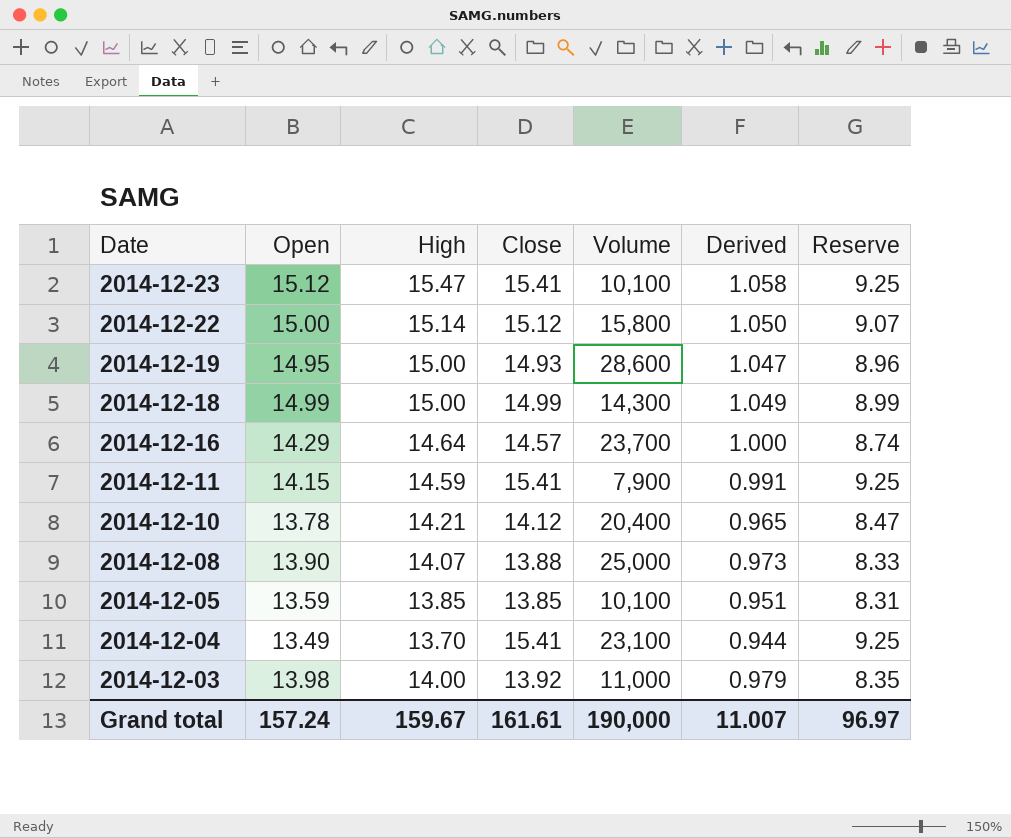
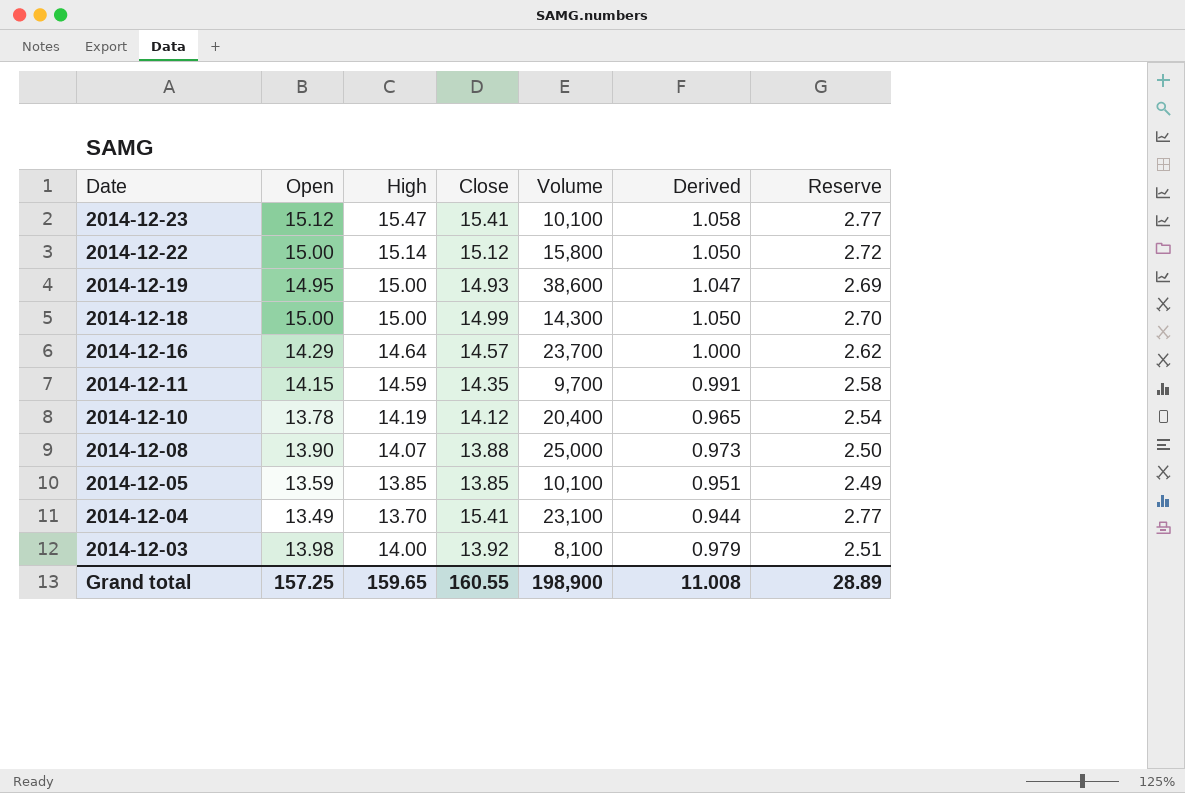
column Reserve | formula: [Close] * 0.6 -> [Close] * 0.18
2014-12-19 | Volume: 28,600 -> 38,600
2014-12-18 | Open: 14.99 -> 15.00
2014-12-18 | Derived: 1.049 -> 1.050
2014-12-11 | Close: 15.41 -> 14.35
2014-12-11 | Volume: 7,900 -> 9,700
2014-12-10 | High: 14.21 -> 14.19
2014-12-03 | Volume: 11,000 -> 8,100
Grand total | Open: 157.24 -> 157.25
Grand total | High: 159.67 -> 159.65
Grand total | Close: 161.61 -> 160.55
Grand total | Volume: 190,000 -> 198,900
Grand total | Derived: 11.007 -> 11.008
Grand total | Reserve: 96.97 -> 28.89

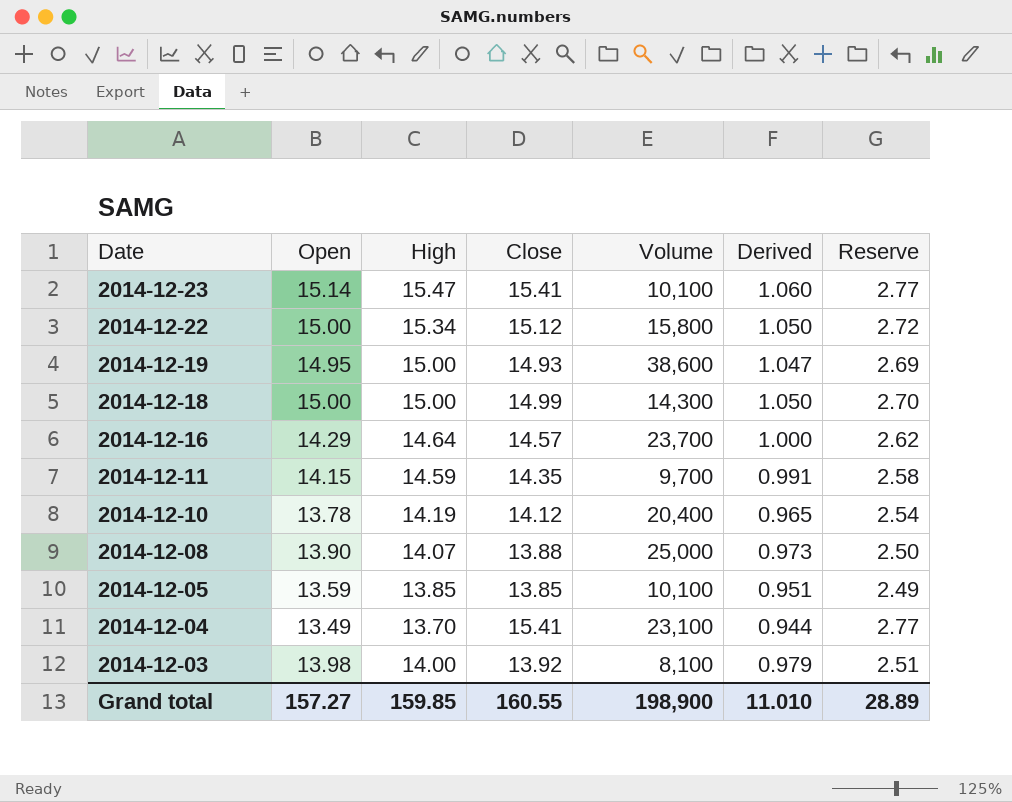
2014-12-23 | Open: 15.12 -> 15.14
2014-12-23 | Derived: 1.058 -> 1.060
2014-12-22 | High: 15.14 -> 15.34
Grand total | Open: 157.25 -> 157.27
Grand total | High: 159.65 -> 159.85
Grand total | Derived: 11.008 -> 11.010

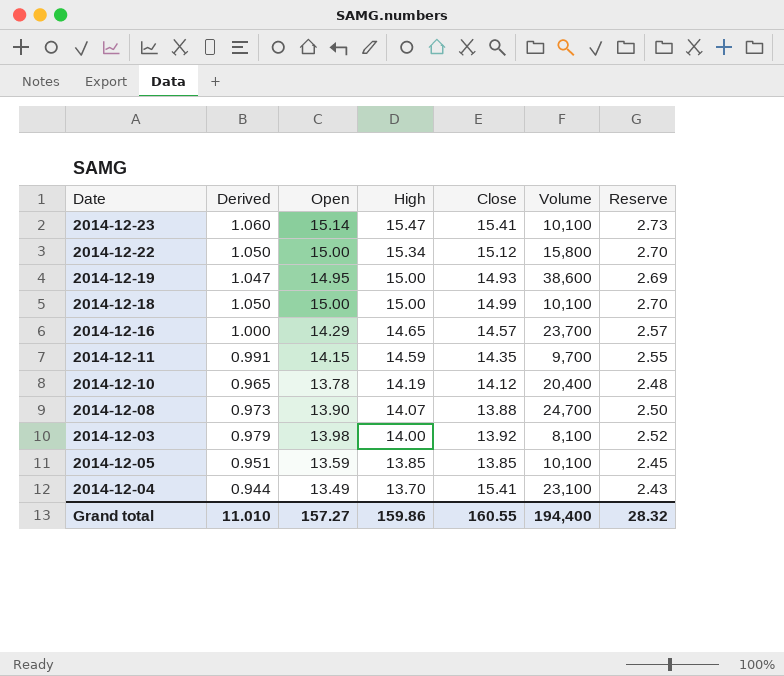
row order: Date descending -> High descending
column Derived | position: 6 -> 2
column Reserve | formula: [Close] * 0.18 -> [Open] * 0.18
2014-12-18 | Volume: 14,300 -> 10,100
2014-12-16 | High: 14.64 -> 14.65
2014-12-08 | Volume: 25,000 -> 24,700
Grand total | High: 159.85 -> 159.86
Grand total | Volume: 198,900 -> 194,400
Grand total | Reserve: 28.89 -> 28.32

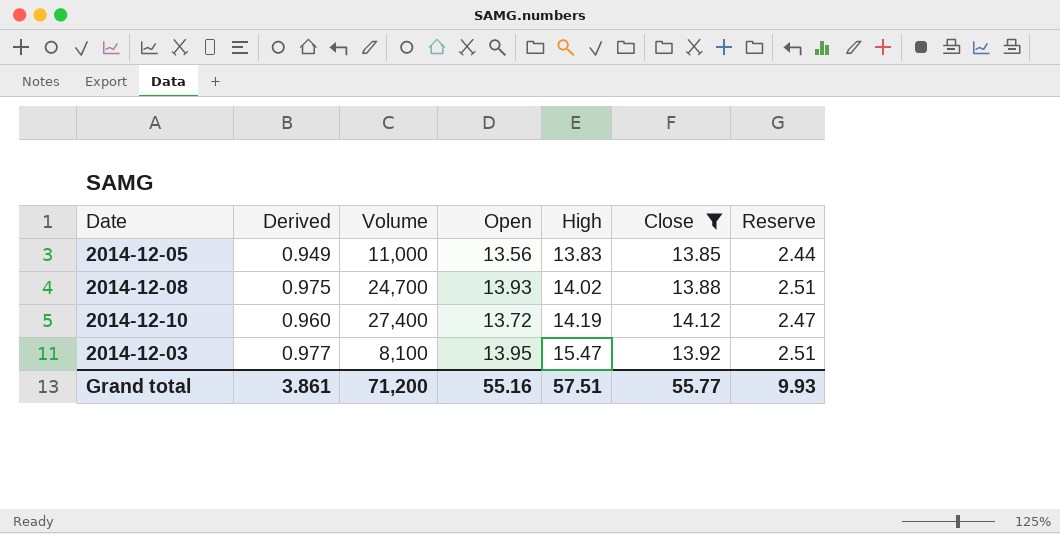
filter: none -> Close <= 14.12
row order: High descending -> High ascending
column Volume | position: 6 -> 3
2014-12-05 | Derived: 0.951 -> 0.949
2014-12-05 | Volume: 10,100 -> 11,000
2014-12-05 | Open: 13.59 -> 13.56
2014-12-05 | High: 13.85 -> 13.83
2014-12-05 | Reserve: 2.45 -> 2.44
2014-12-08 | Derived: 0.973 -> 0.975
2014-12-08 | Open: 13.90 -> 13.93
2014-12-08 | High: 14.07 -> 14.02
2014-12-08 | Reserve: 2.50 -> 2.51
2014-12-10 | Derived: 0.965 -> 0.960
2014-12-10 | Volume: 20,400 -> 27,400
2014-12-10 | Open: 13.78 -> 13.72
2014-12-10 | Reserve: 2.48 -> 2.47
2014-12-03 | Derived: 0.979 -> 0.977
2014-12-03 | Open: 13.98 -> 13.95
2014-12-03 | High: 14.00 -> 15.47
2014-12-03 | Reserve: 2.52 -> 2.51
Grand total | Derived: 11.010 -> 3.861
Grand total | Volume: 194,400 -> 71,200
Grand total | Open: 157.27 -> 55.16
Grand total | High: 159.86 -> 57.51
Grand total | Close: 160.55 -> 55.77
Grand total | Reserve: 28.32 -> 9.93

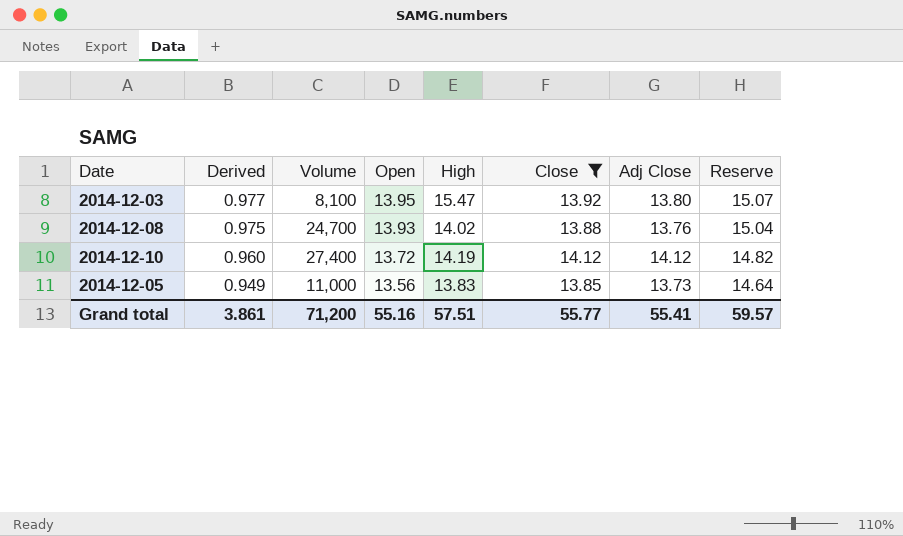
row order: High ascending -> Derived descending
column Adj Close | position: none -> 7
column Reserve | formula: [Open] * 0.18 -> [Open] * 1.08
Grand total | Reserve: 9.93 -> 59.57

